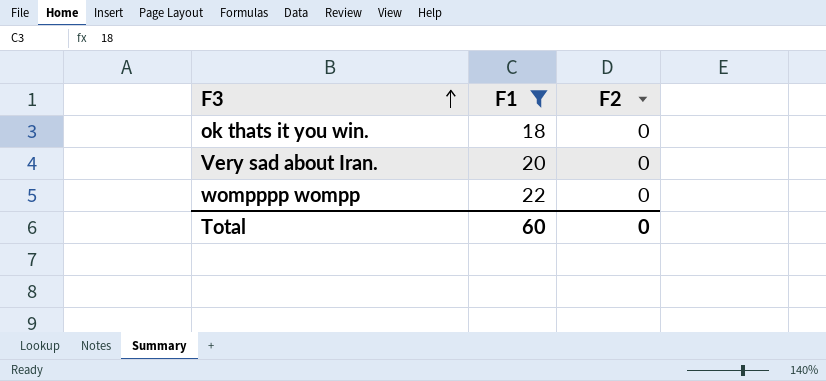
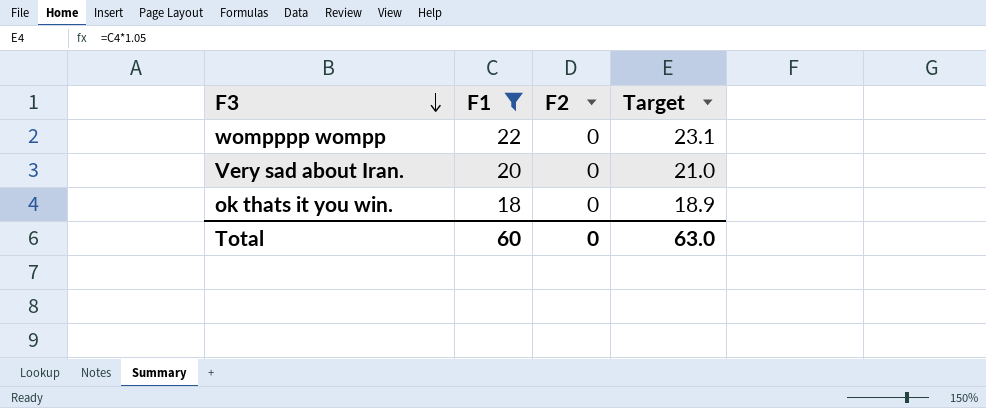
row order: F3 ascending -> F3 descending
column Target | formula: none -> [F1] * 1.05

